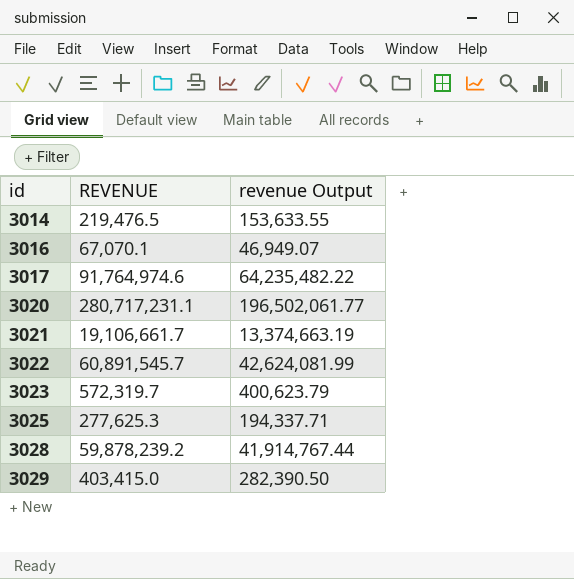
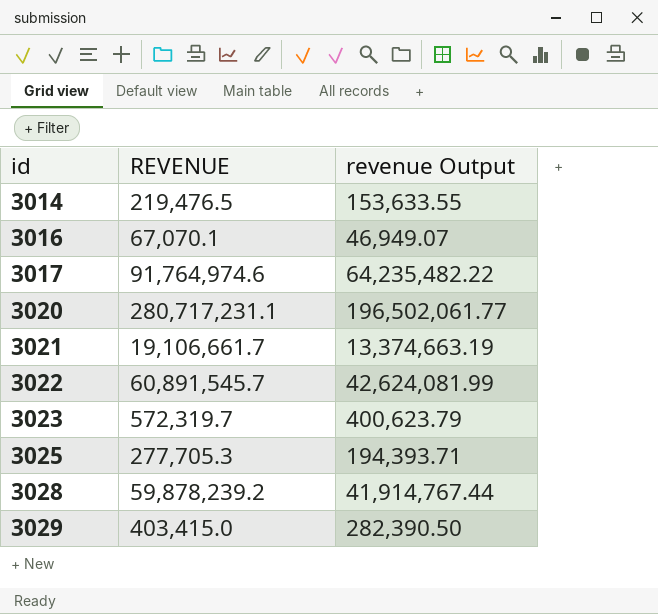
3025 | REVENUE: 277,625.3 -> 277,705.3
3025 | revenue Output: 194,337.71 -> 194,393.71

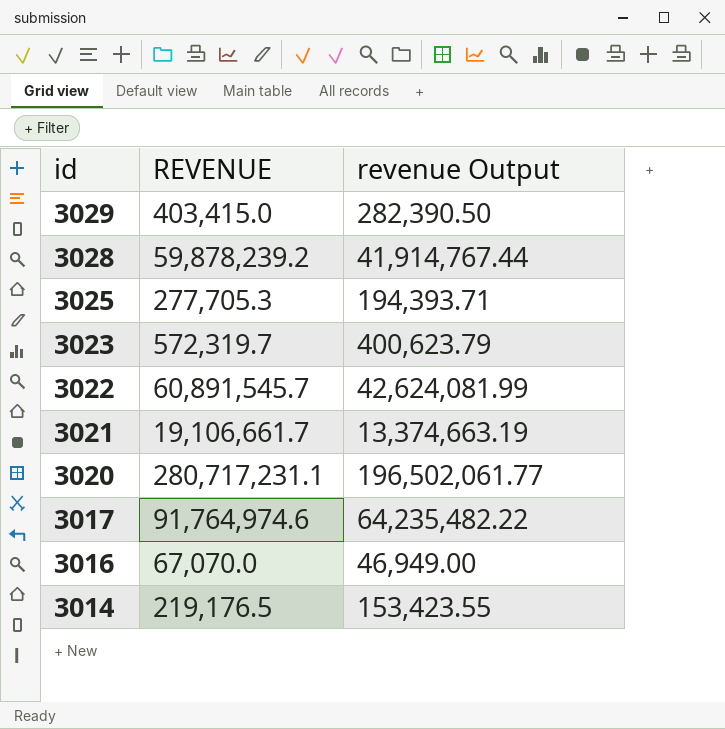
row order: id ascending -> id descending
3016 | REVENUE: 67,070.1 -> 67,070.0
3016 | revenue Output: 46,949.07 -> 46,949.00
3014 | REVENUE: 219,476.5 -> 219,176.5
3014 | revenue Output: 153,633.55 -> 153,423.55

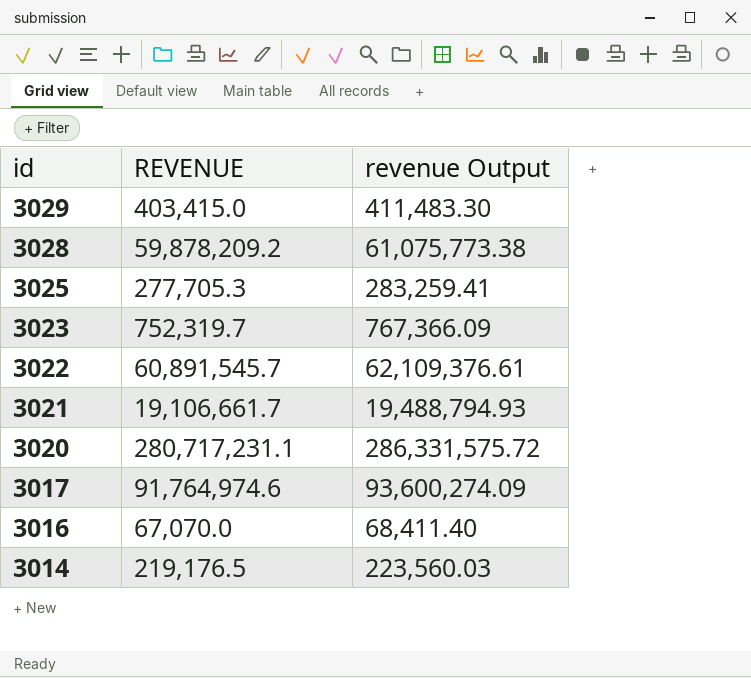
column revenue Output | formula: [REVENUE] * 0.7 -> [REVENUE] * 1.02
3028 | REVENUE: 59,878,239.2 -> 59,878,209.2
3023 | REVENUE: 572,319.7 -> 752,319.7

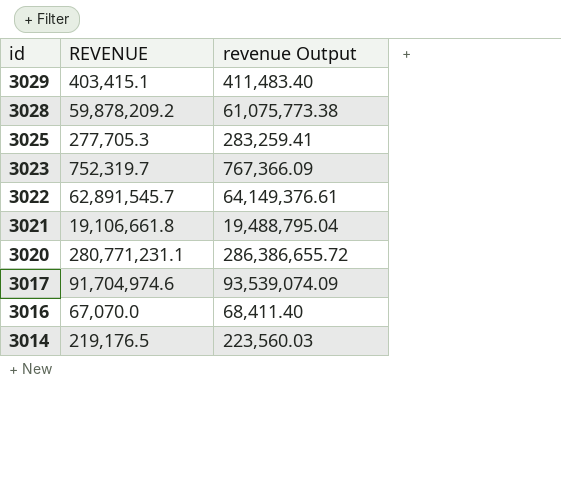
3029 | REVENUE: 403,415.0 -> 403,415.1
3029 | revenue Output: 411,483.30 -> 411,483.40
3022 | REVENUE: 60,891,545.7 -> 62,891,545.7
3022 | revenue Output: 62,109,376.61 -> 64,149,376.61
3021 | REVENUE: 19,106,661.7 -> 19,106,661.8
3021 | revenue Output: 19,488,794.93 -> 19,488,795.04
3020 | REVENUE: 280,717,231.1 -> 280,771,231.1
3020 | revenue Output: 286,331,575.72 -> 286,386,655.72
3017 | REVENUE: 91,764,974.6 -> 91,704,974.6
3017 | revenue Output: 93,600,274.09 -> 93,539,074.09

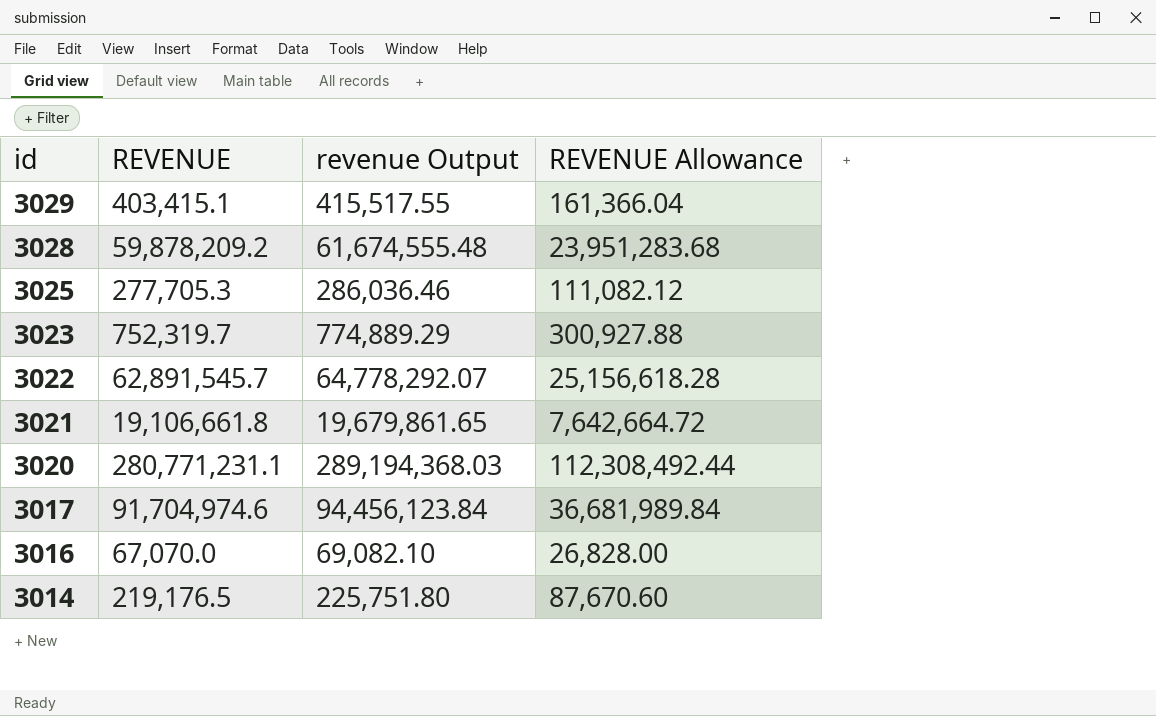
column revenue Output | formula: [REVENUE] * 1.02 -> [REVENUE] * 1.03
column REVENUE Allowance | formula: none -> [REVENUE] * 0.4

